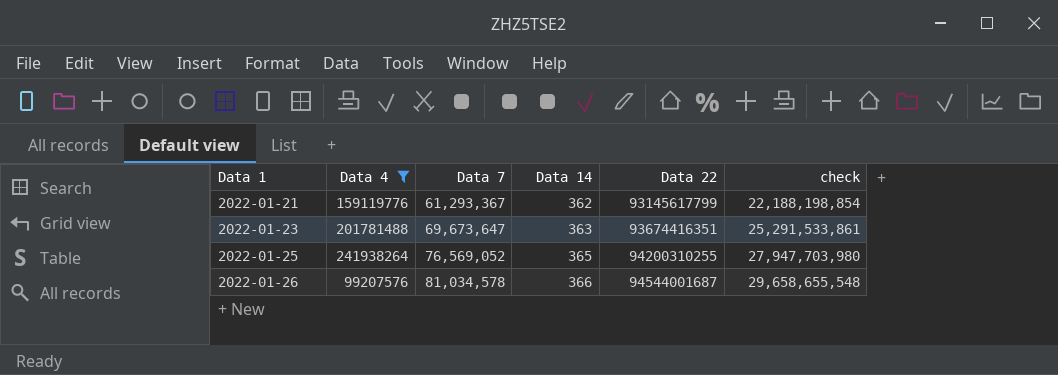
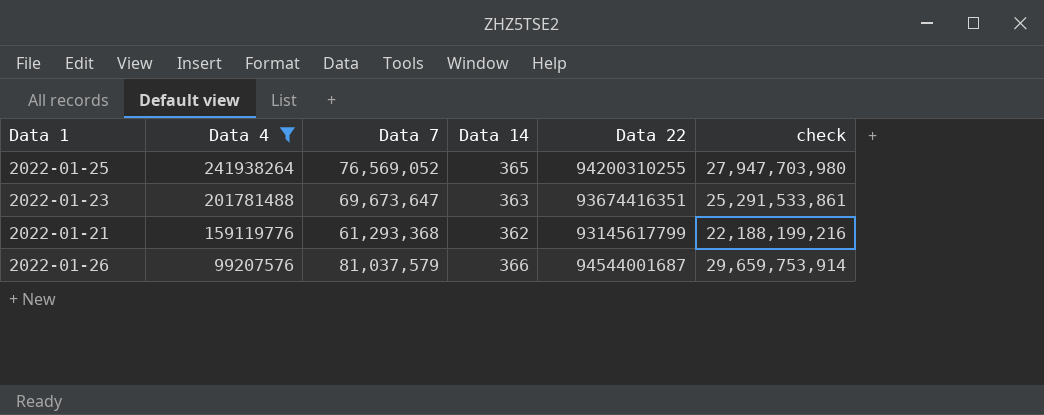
row order: Data 1 ascending -> Data 4 descending
2022-01-21 | Data 7: 61,293,367 -> 61,293,368
2022-01-21 | check: 22,188,198,854 -> 22,188,199,216
2022-01-26 | Data 7: 81,034,578 -> 81,037,579
2022-01-26 | check: 29,658,655,548 -> 29,659,753,914

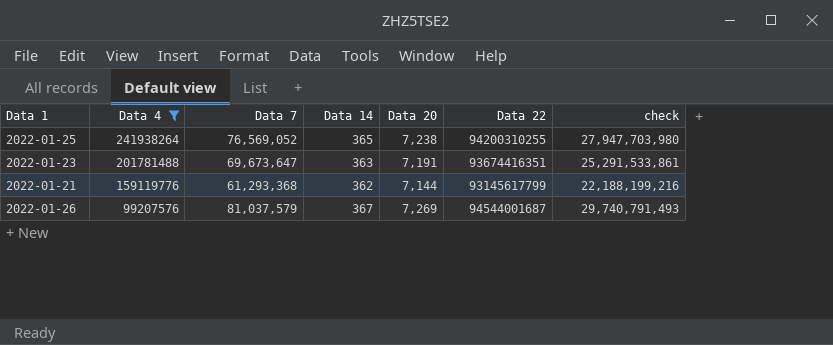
column Data 20 | position: none -> 5
2022-01-26 | Data 14: 366 -> 367
2022-01-26 | check: 29,659,753,914 -> 29,740,791,493

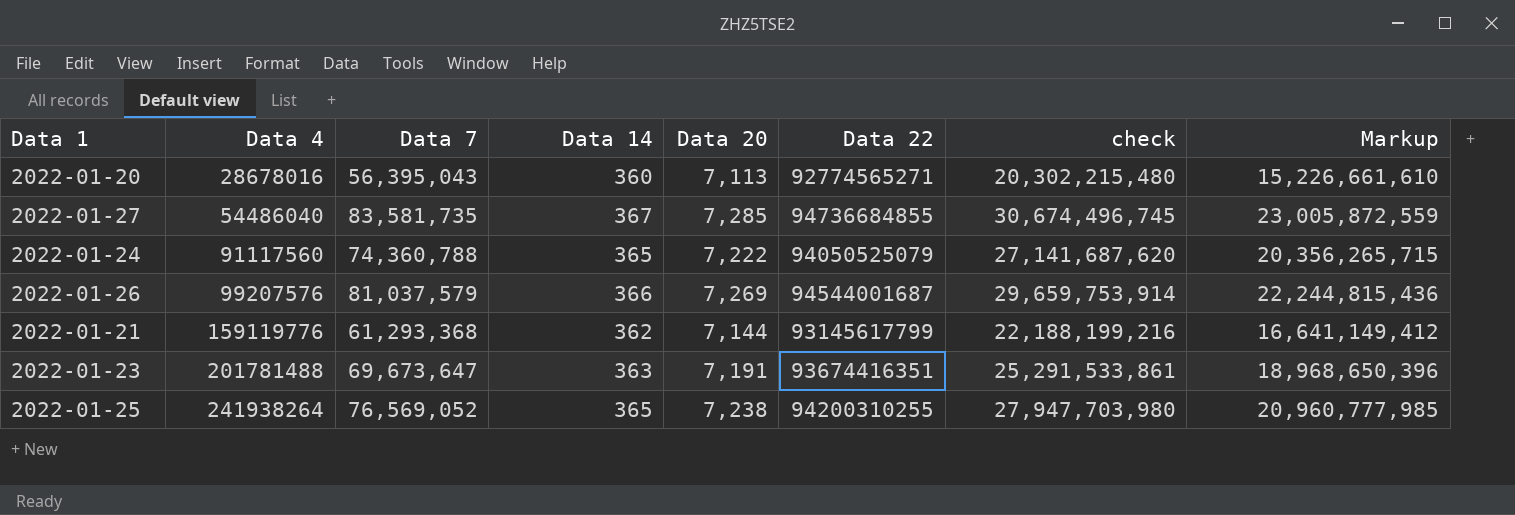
filter: Data 4 >= 99207576 -> none
row order: Data 4 descending -> Data 4 ascending
column Markup | formula: none -> [check] * 0.75
2022-01-26 | Data 14: 367 -> 366
2022-01-26 | check: 29,740,791,493 -> 29,659,753,914

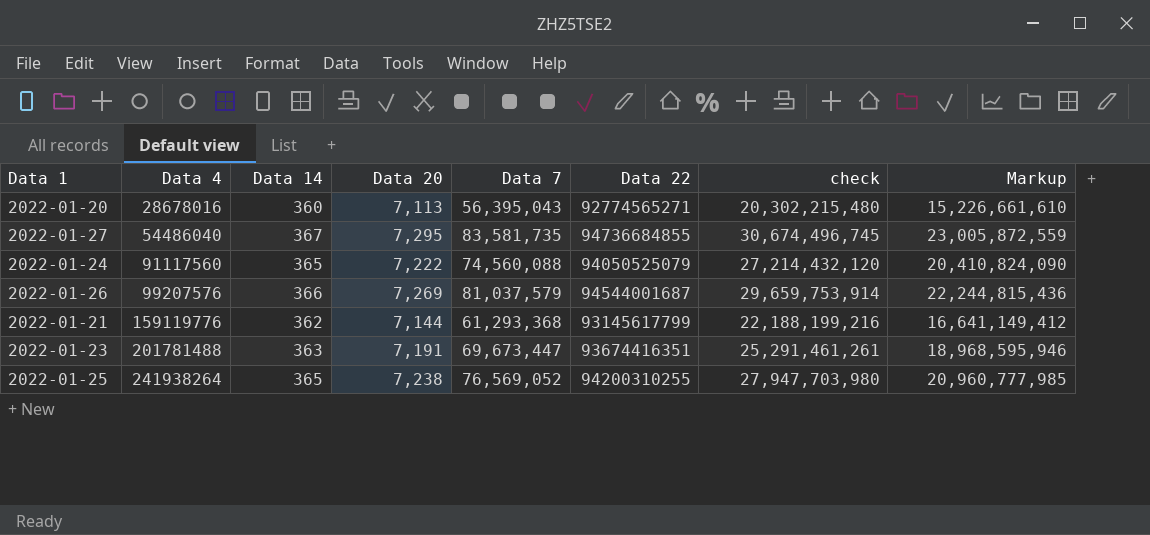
column Data 7 | position: 3 -> 5
2022-01-27 | Data 20: 7,285 -> 7,295
2022-01-24 | Data 7: 74,360,788 -> 74,560,088
2022-01-24 | check: 27,141,687,620 -> 27,214,432,120
2022-01-24 | Markup: 20,356,265,715 -> 20,410,824,090
2022-01-23 | Data 7: 69,673,647 -> 69,673,447
2022-01-23 | check: 25,291,533,861 -> 25,291,461,261
2022-01-23 | Markup: 18,968,650,396 -> 18,968,595,946

